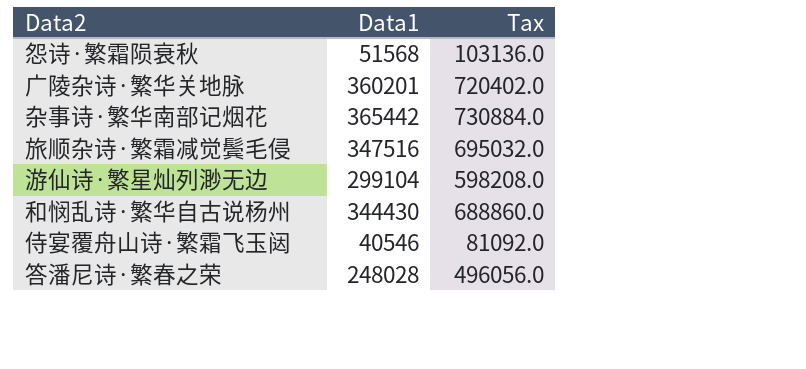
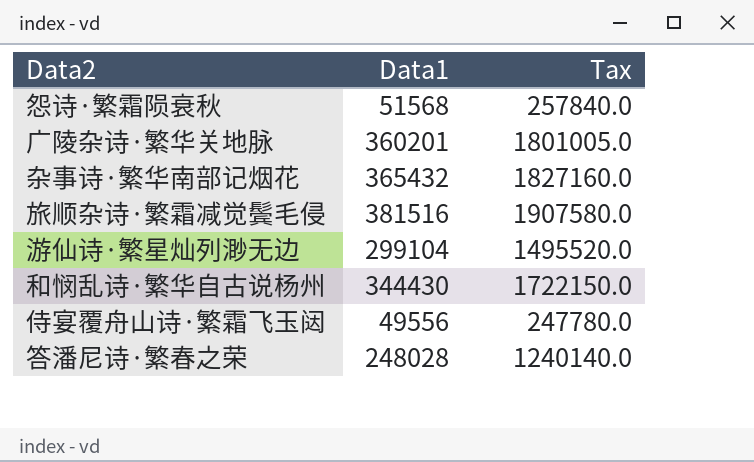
column Tax | formula: [Data1] * 2 -> [Data1] * 5
杂事诗·繁华南部记烟花 | Data1: 365442 -> 365432
旅顺杂诗·繁霜减觉鬓毛侵 | Data1: 347516 -> 381516
侍宴覆舟山诗·繁霜飞玉闼 | Data1: 40546 -> 49556

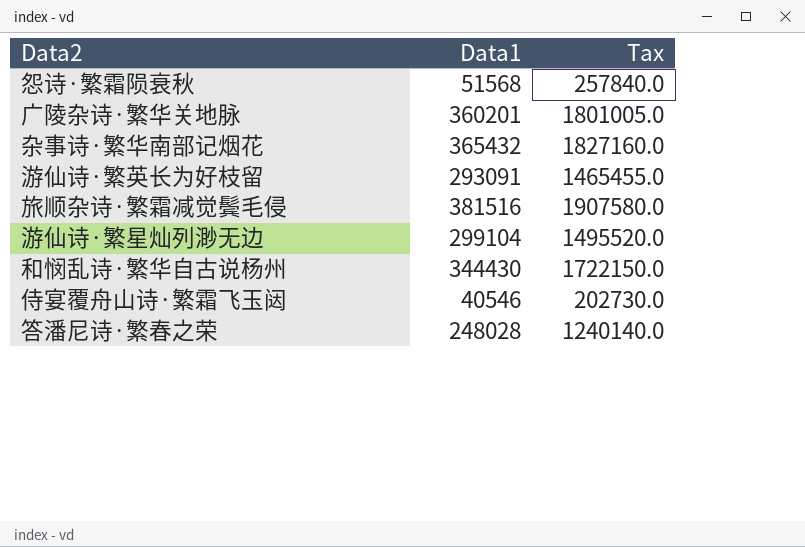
row 游仙诗·繁英长为好枝留: none -> 293091 | 1465455.0
侍宴覆舟山诗·繁霜飞玉闼 | Data1: 49556 -> 40546
侍宴覆舟山诗·繁霜飞玉闼 | Tax: 247780.0 -> 202730.0

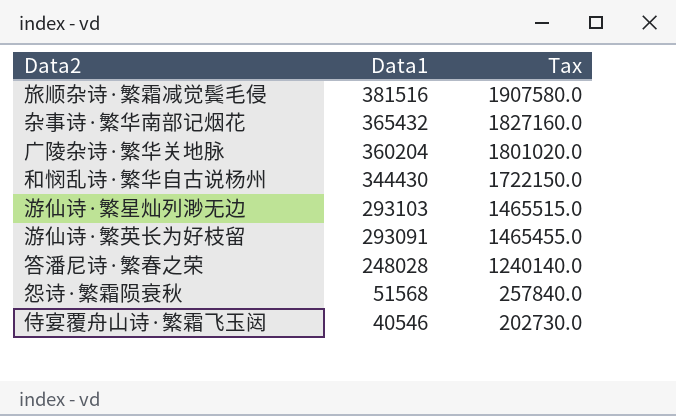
row order: none -> Data1 descending
广陵杂诗·繁华关地脉 | Data1: 360201 -> 360204
广陵杂诗·繁华关地脉 | Tax: 1801005.0 -> 1801020.0
游仙诗·繁星灿列渺无边 | Data1: 299104 -> 293103
游仙诗·繁星灿列渺无边 | Tax: 1495520.0 -> 1465515.0

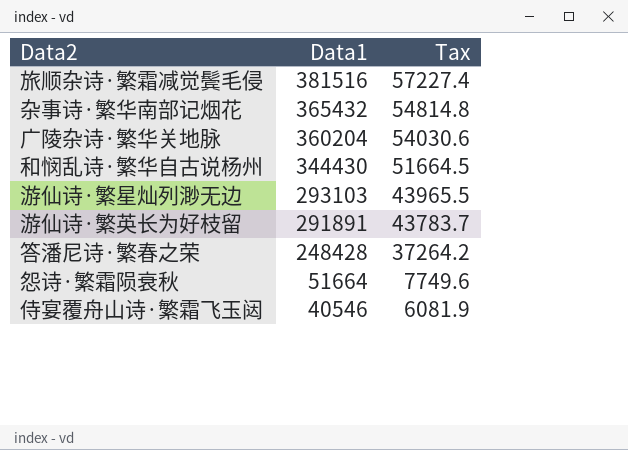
column Tax | formula: [Data1] * 5 -> [Data1] * 0.15
游仙诗·繁英长为好枝留 | Data1: 293091 -> 291891
答潘尼诗·繁春之荣 | Data1: 248028 -> 248428
怨诗·繁霜陨衰秋 | Data1: 51568 -> 51664

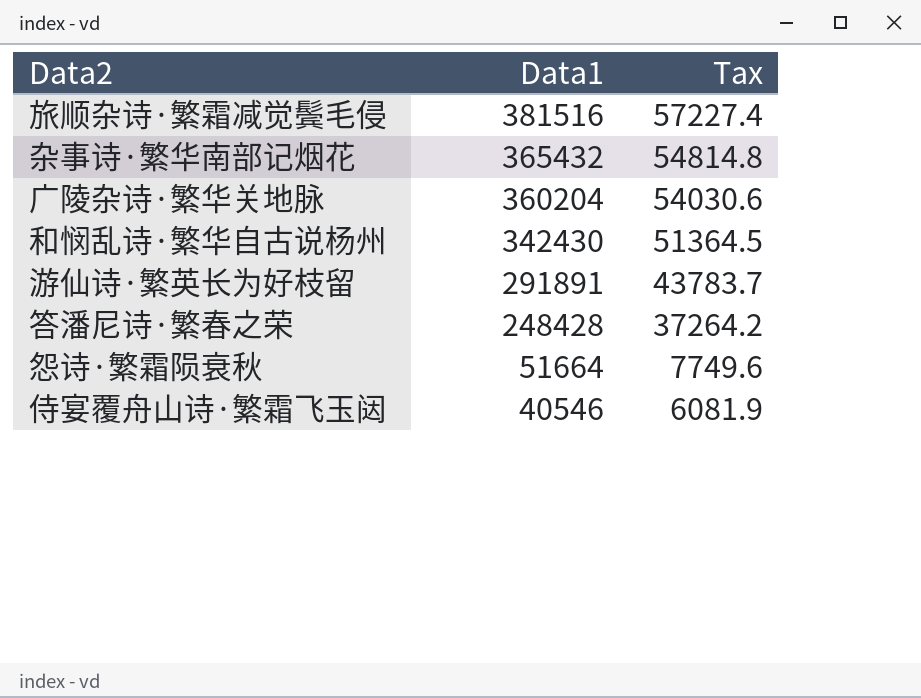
row 游仙诗·繁星灿列渺无边: 293103 | 43965.5 -> none
和悯乱诗·繁华自古说杨州 | Data1: 344430 -> 342430
和悯乱诗·繁华自古说杨州 | Tax: 51664.5 -> 51364.5

